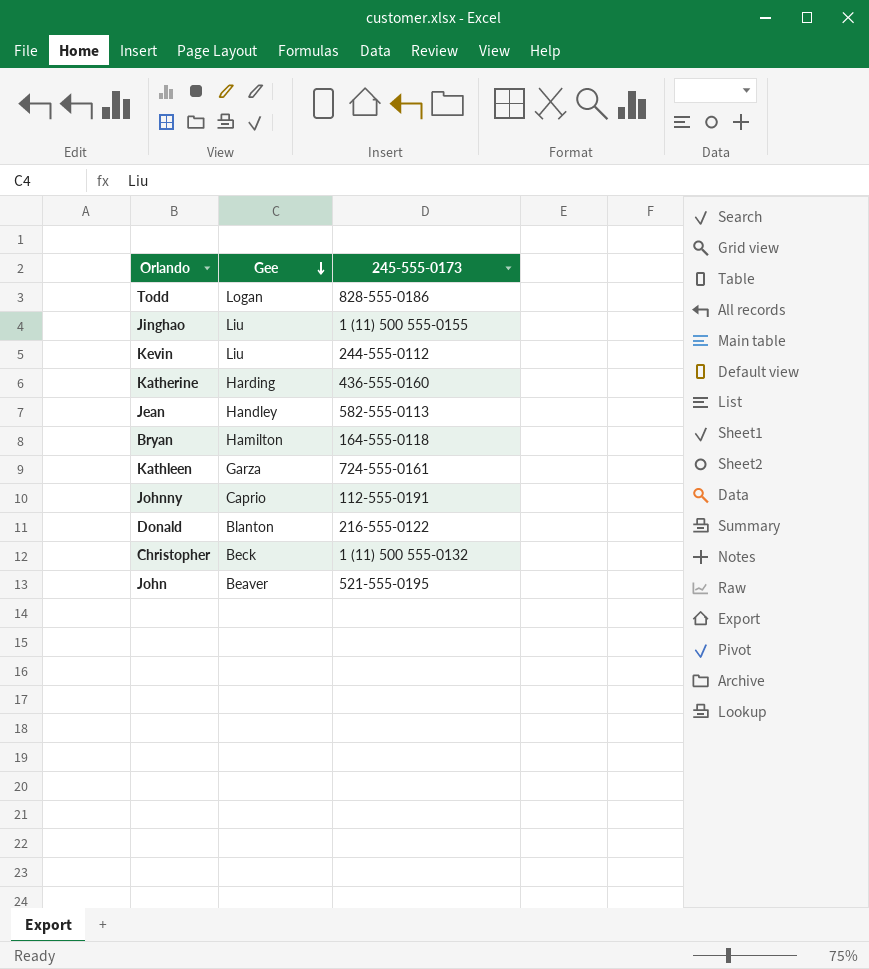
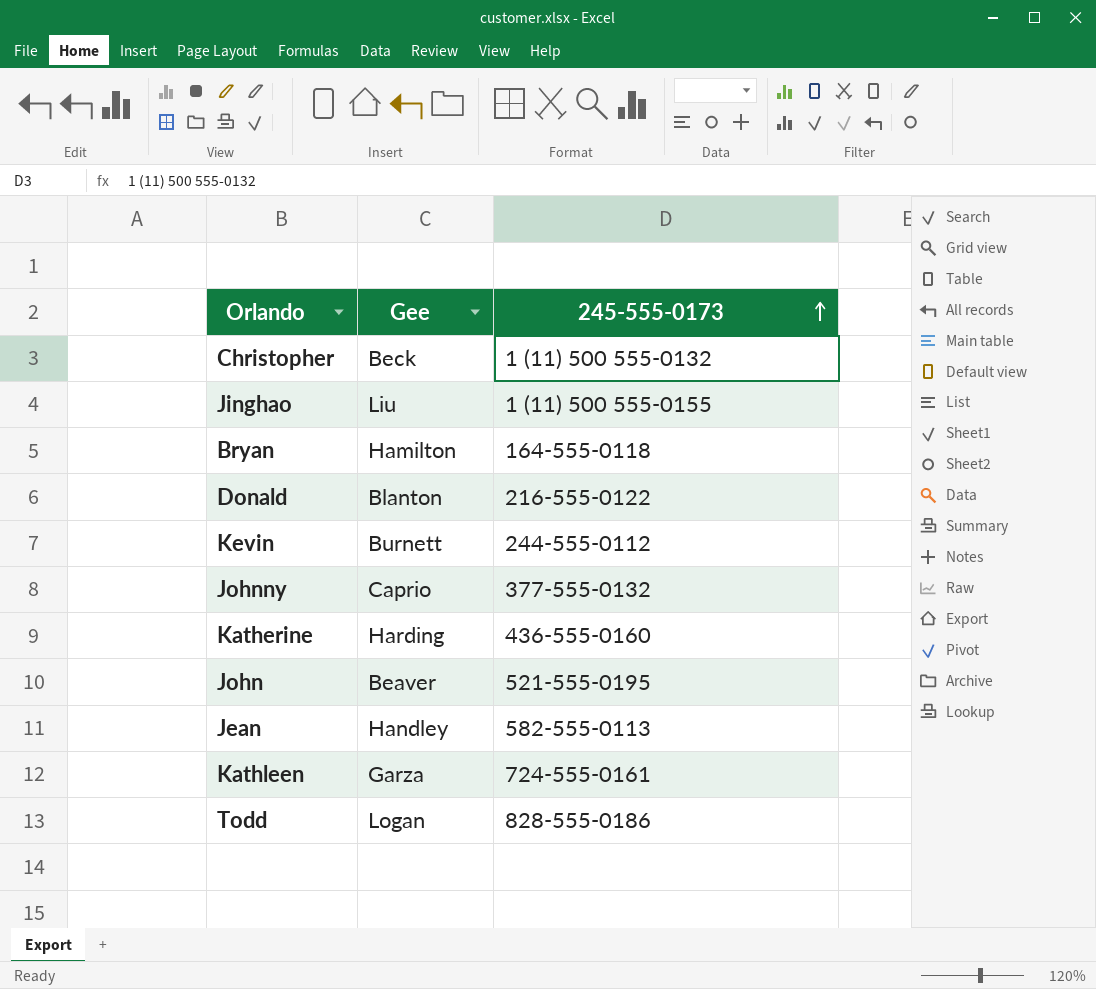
row order: Gee descending -> 245-555-0173 ascending
Kevin | Gee: Liu -> Burnett
Johnny | 245-555-0173: 112-555-0191 -> 377-555-0132

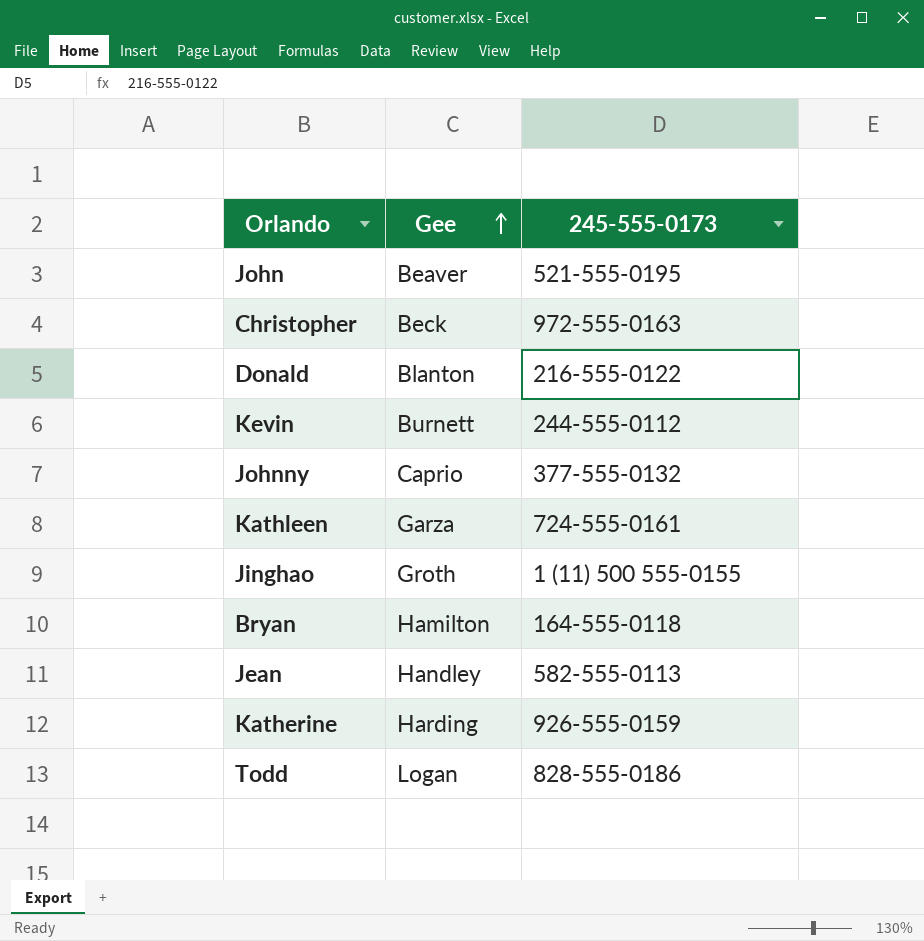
row order: 245-555-0173 ascending -> Gee ascending
Christopher | 245-555-0173: 1 (11) 500 555-0132 -> 972-555-0163
Jinghao | Gee: Liu -> Groth
Katherine | 245-555-0173: 436-555-0160 -> 926-555-0159

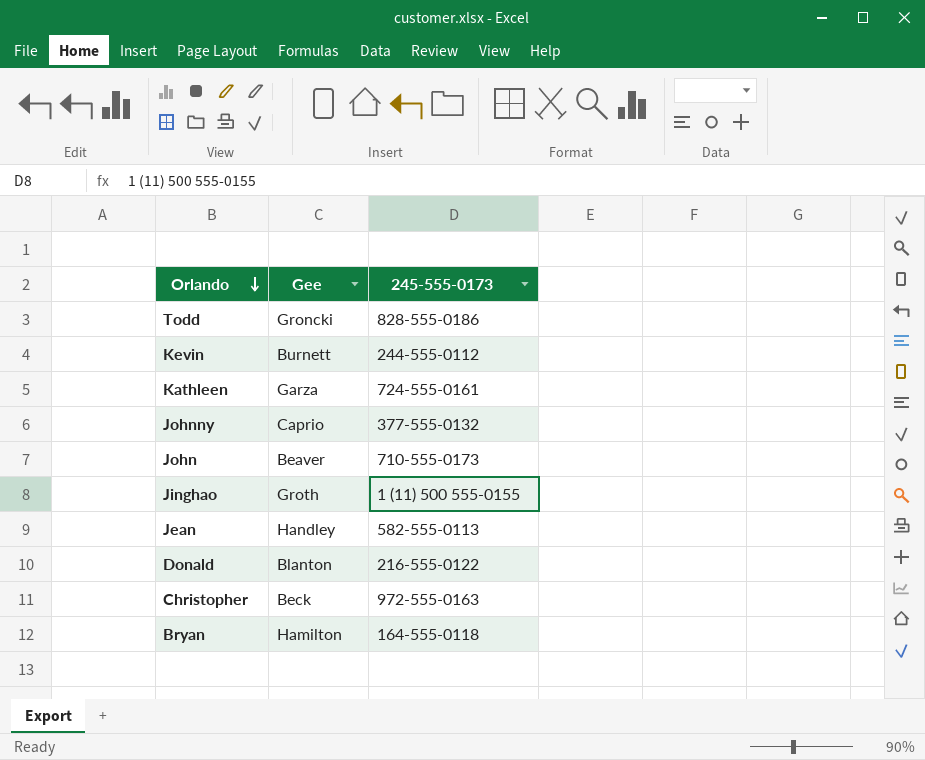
row order: Gee ascending -> Orlando descending
row Katherine: Harding | 926-555-0159 -> none
Todd | Gee: Logan -> Groncki
John | 245-555-0173: 521-555-0195 -> 710-555-0173

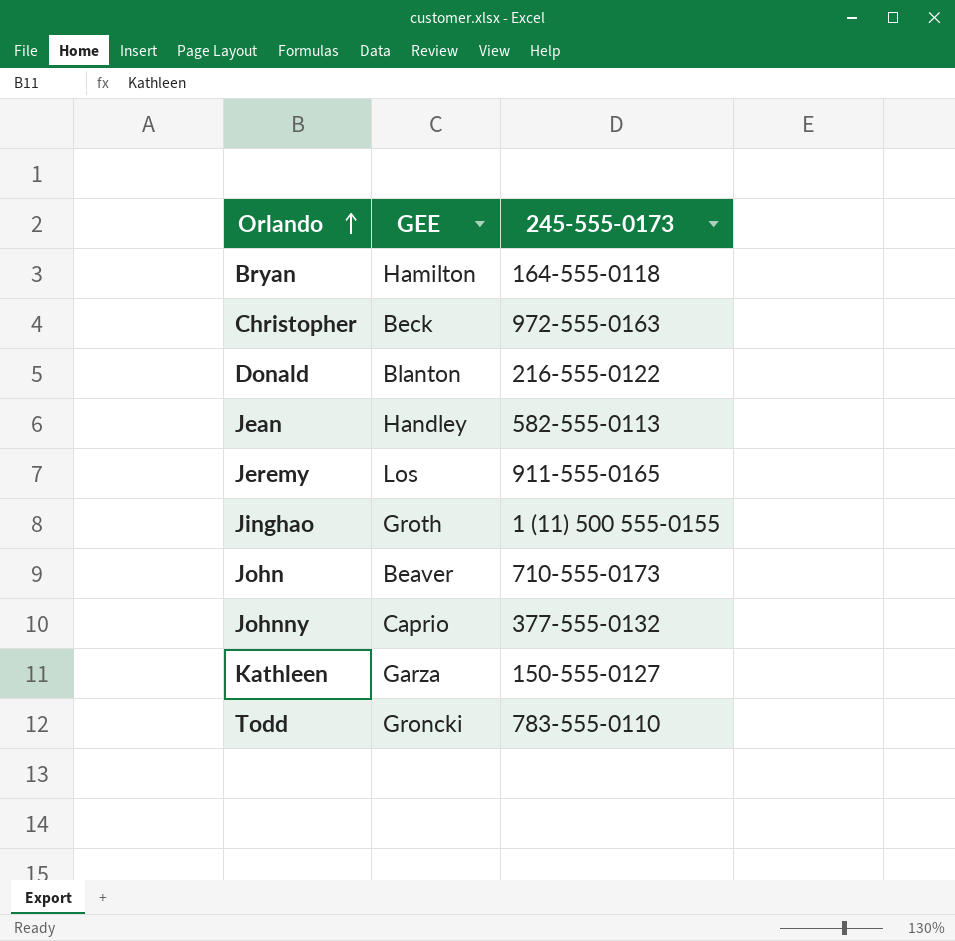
row order: Orlando descending -> Orlando ascending
column name: Gee -> GEE
row Kevin: Burnett | 244-555-0112 -> none
row Jeremy: none -> Los | 911-555-0165
Kathleen | 245-555-0173: 724-555-0161 -> 150-555-0127
Todd | 245-555-0173: 828-555-0186 -> 783-555-0110

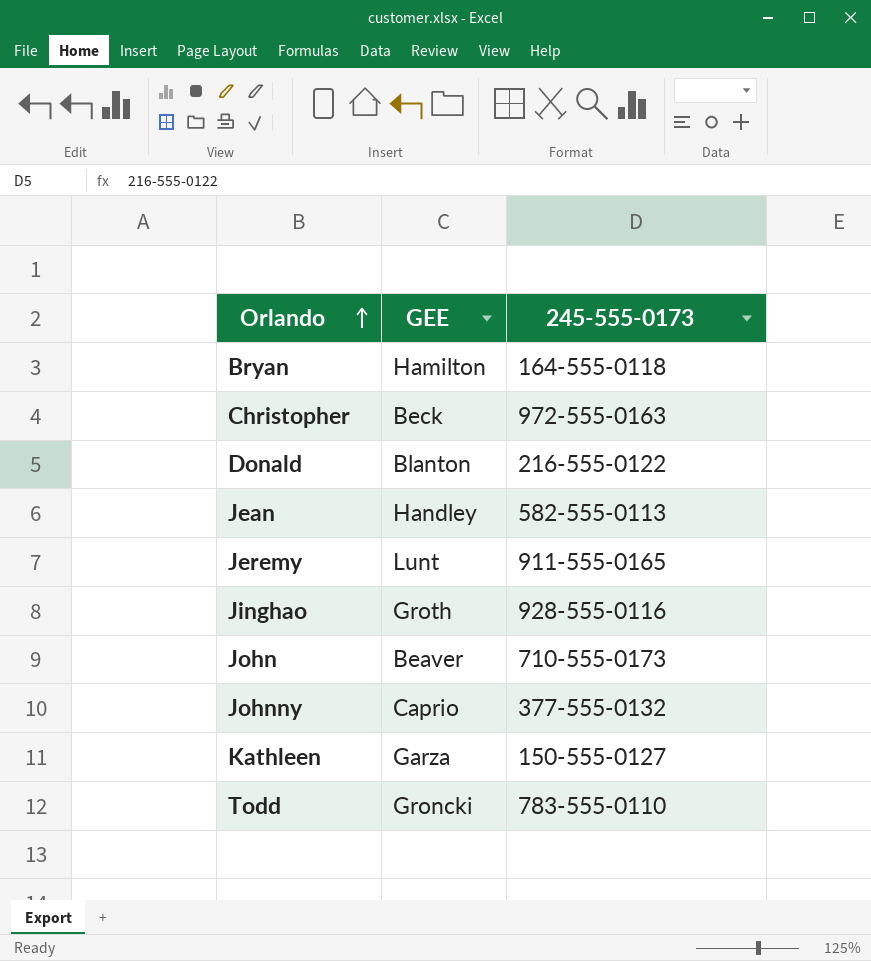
Jeremy | GEE: Los -> Lunt
Jinghao | 245-555-0173: 1 (11) 500 555-0155 -> 928-555-0116

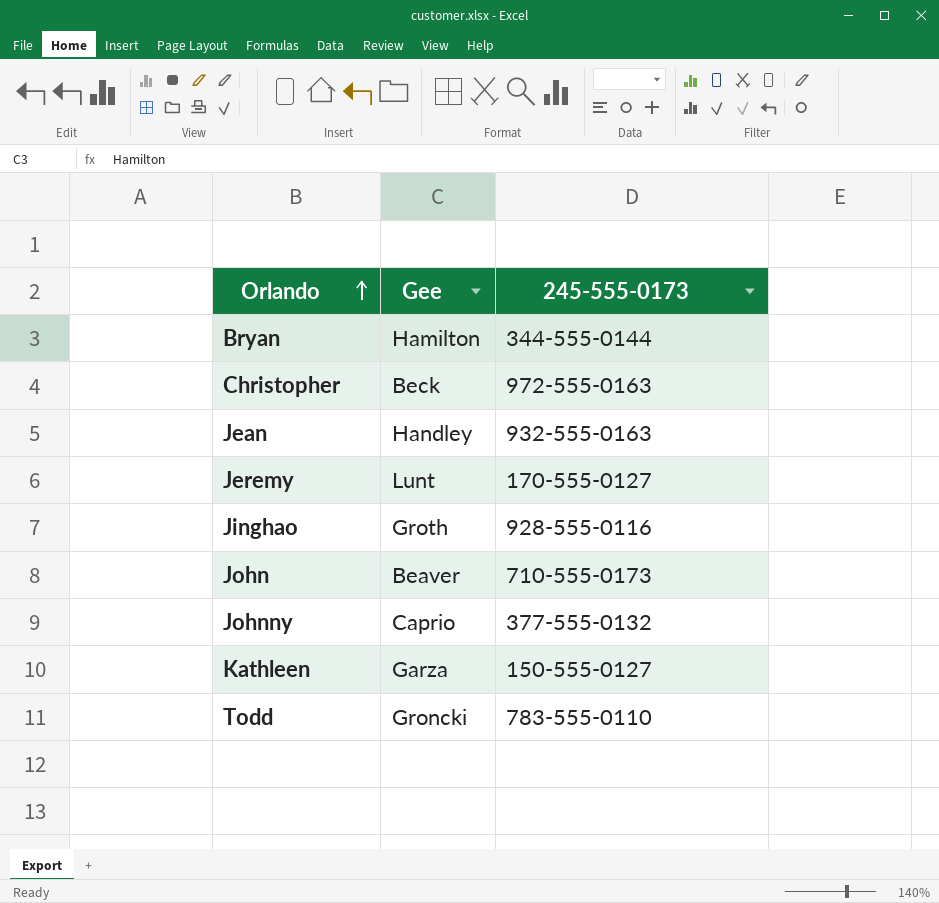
column name: GEE -> Gee
row Donald: Blanton | 216-555-0122 -> none
Bryan | 245-555-0173: 164-555-0118 -> 344-555-0144
Jean | 245-555-0173: 582-555-0113 -> 932-555-0163
Jeremy | 245-555-0173: 911-555-0165 -> 170-555-0127

